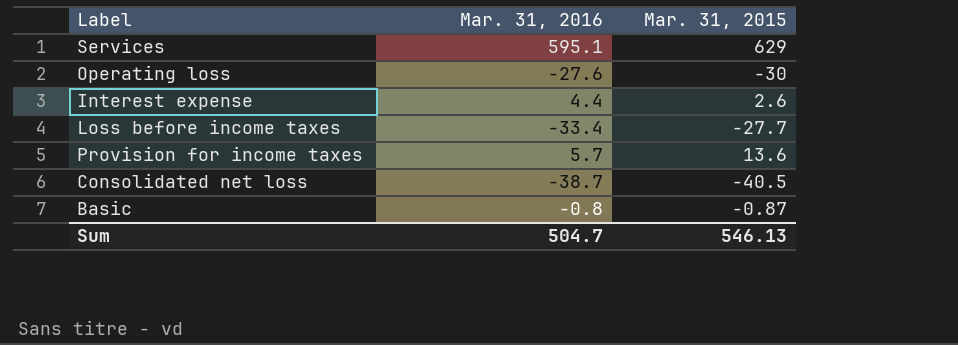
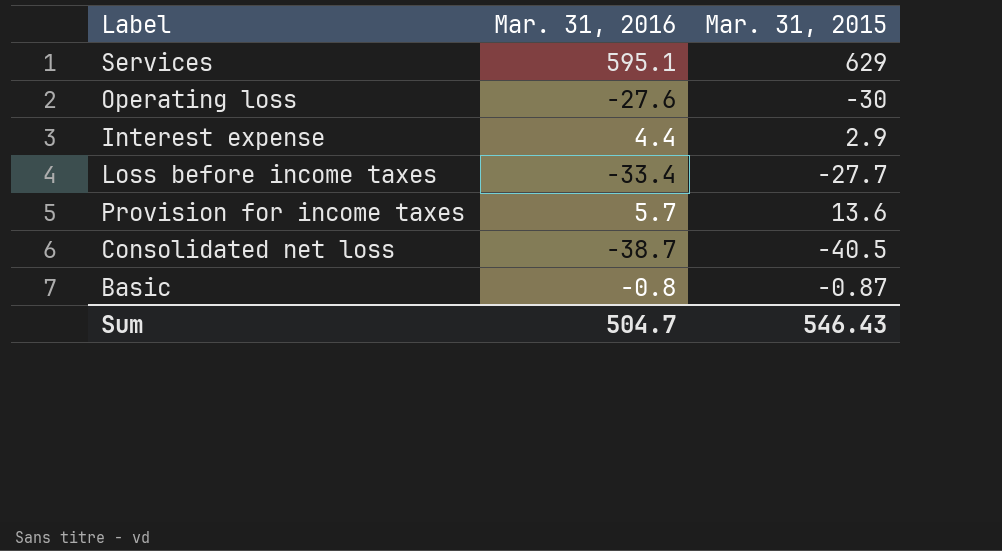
Interest expense | Mar. 31, 2015: 2.6 -> 2.9
Sum | Mar. 31, 2015: 546.13 -> 546.43

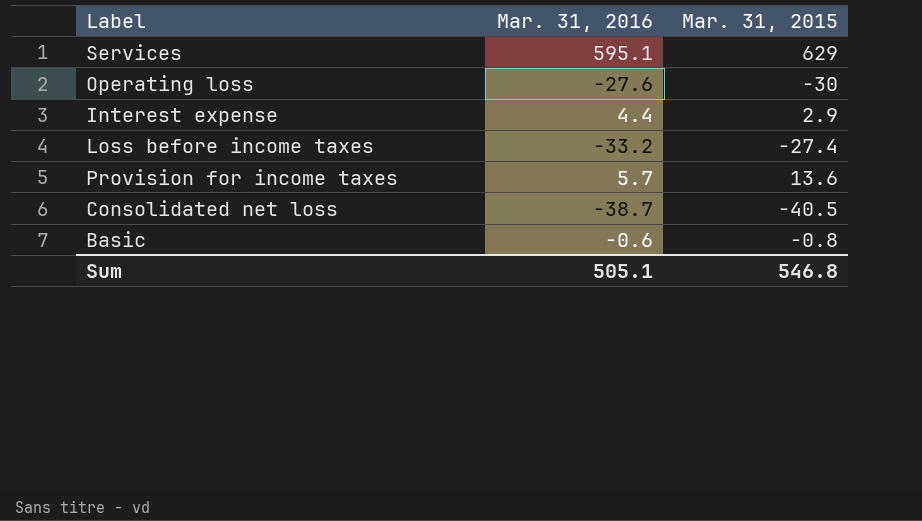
Loss before income taxes | Mar. 31, 2016: -33.4 -> -33.2
Loss before income taxes | Mar. 31, 2015: -27.7 -> -27.4
Basic | Mar. 31, 2016: -0.8 -> -0.6
Basic | Mar. 31, 2015: -0.87 -> -0.8
Sum | Mar. 31, 2016: 504.7 -> 505.1
Sum | Mar. 31, 2015: 546.43 -> 546.8

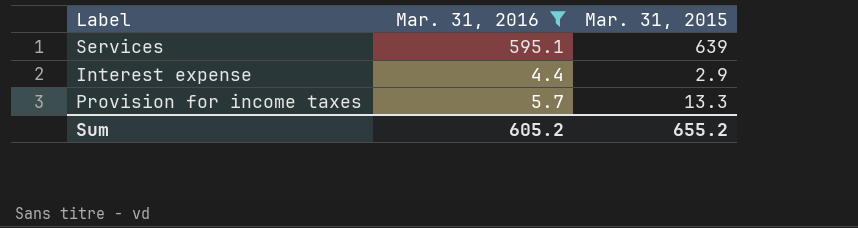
filter: none -> Mar. 31, 2016 >= 4.4
Services | Mar. 31, 2015: 629 -> 639
Provision for income taxes | Mar. 31, 2015: 13.6 -> 13.3
Sum | Mar. 31, 2016: 505.1 -> 605.2
Sum | Mar. 31, 2015: 546.8 -> 655.2

